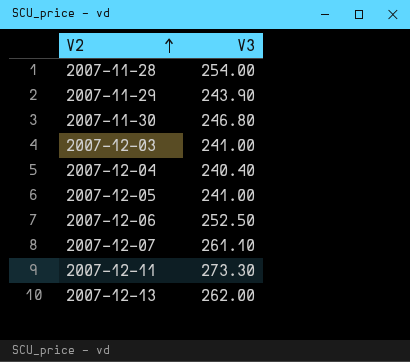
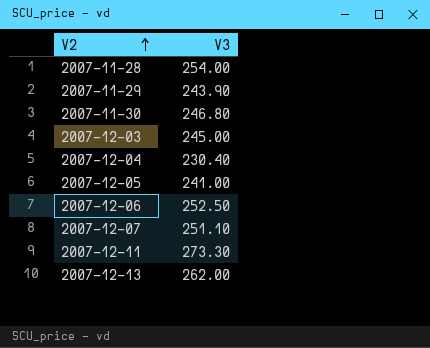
2007-12-03 | V3: 241.00 -> 245.00
2007-12-04 | V3: 240.40 -> 230.40
2007-12-07 | V3: 261.10 -> 251.10

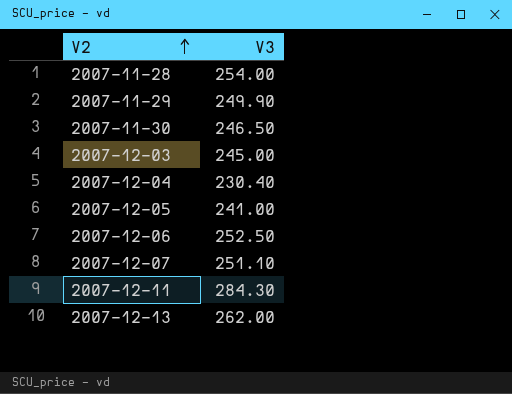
2007-11-29 | V3: 243.90 -> 249.90
2007-11-30 | V3: 246.80 -> 246.50
2007-12-11 | V3: 273.30 -> 284.30

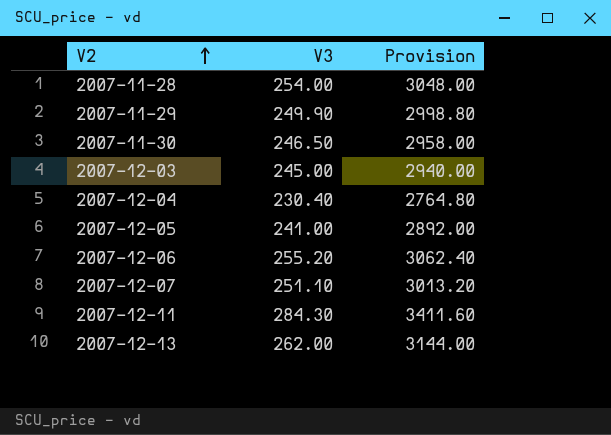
column Provision | formula: none -> [V3] * 12
2007-12-06 | V3: 252.50 -> 255.20

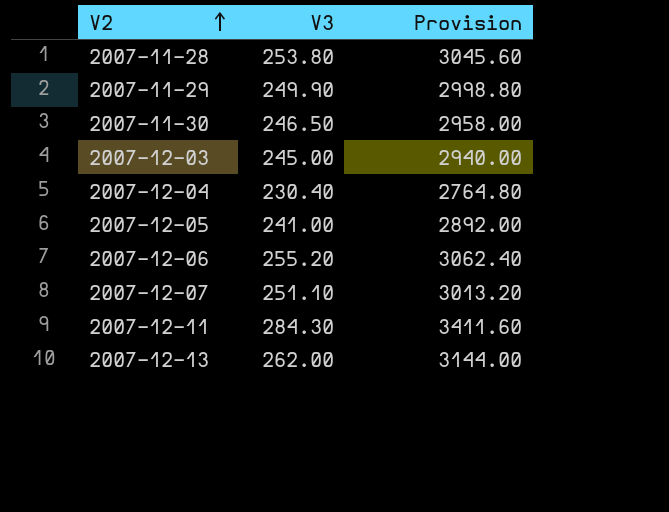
2007-11-28 | V3: 254.00 -> 253.80
2007-11-28 | Provision: 3048.00 -> 3045.60

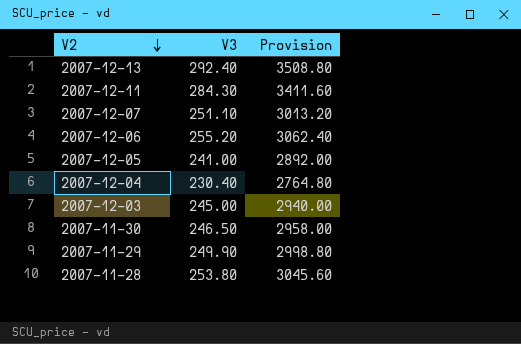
row order: V2 ascending -> V2 descending
2007-12-13 | V3: 262.00 -> 292.40
2007-12-13 | Provision: 3144.00 -> 3508.80

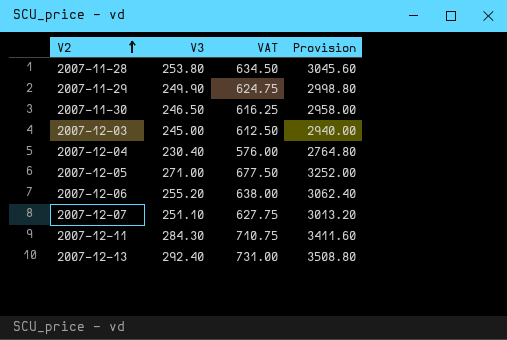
row order: V2 descending -> V2 ascending
column VAT | formula: none -> [V3] * 2.5
2007-12-05 | V3: 241.00 -> 271.00
2007-12-05 | Provision: 2892.00 -> 3252.00

